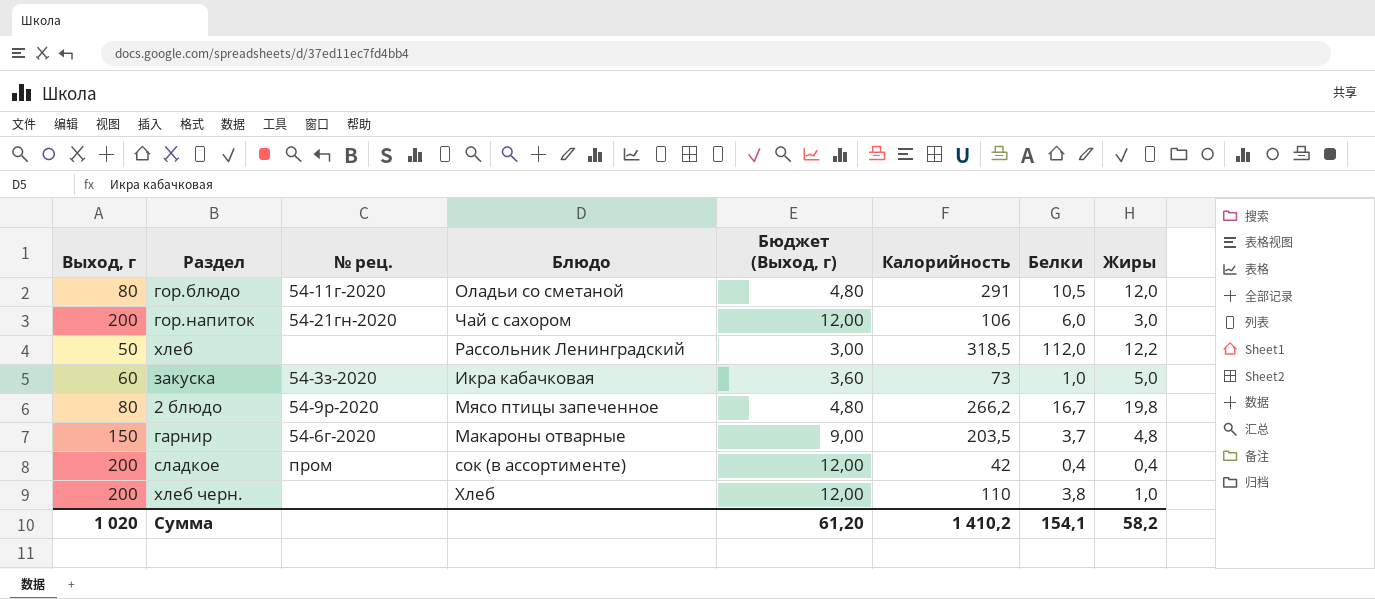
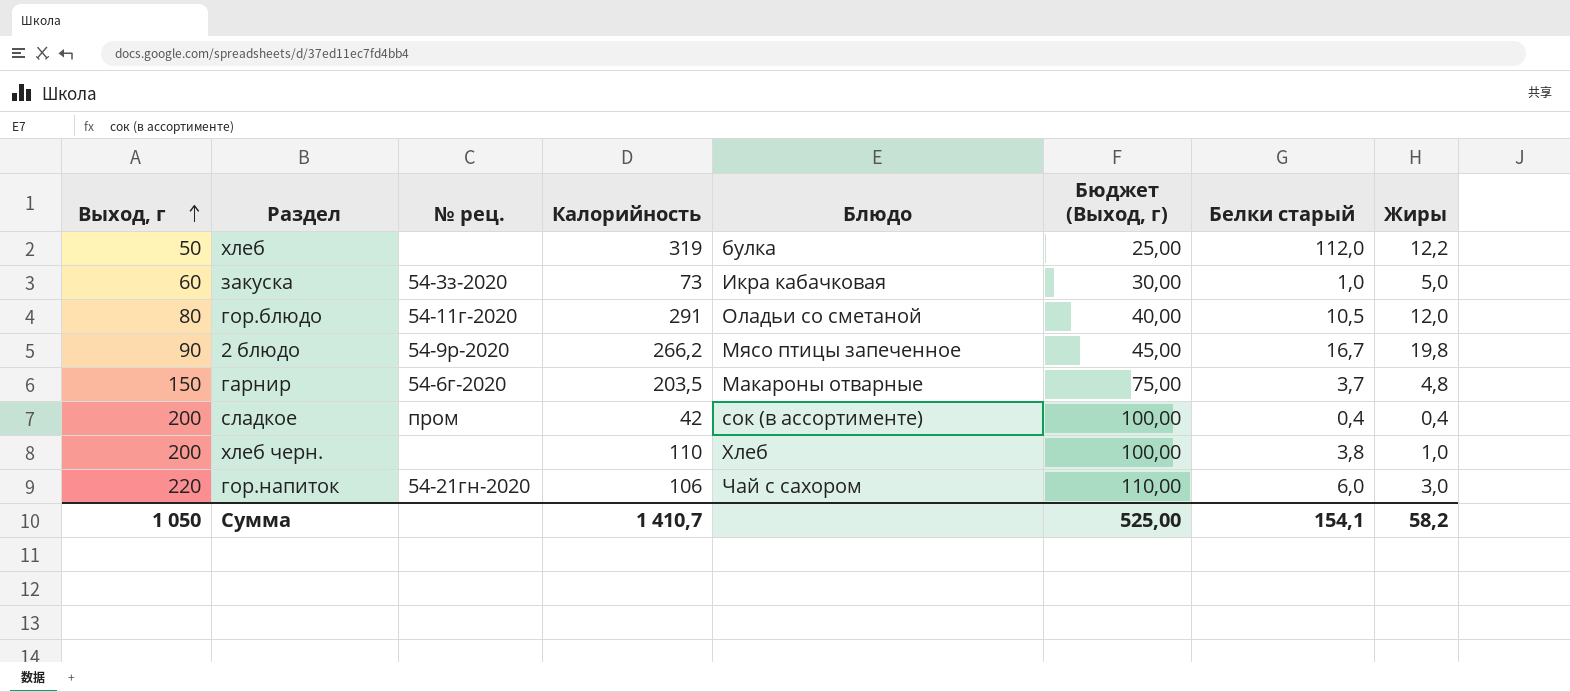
row order: none -> Выход, г ascending
column Калорийность | position: 6 -> 4
column Бюджет (Выход, г) | formula: [Выход, г] * 0,06 -> [Выход, г] * 0,5
column name: Белки -> Белки старый
хлеб | Калорийность: 318,5 -> 319
хлеб | Блюдо: Рассольник Ленинградский -> булка
2 блюдо | Выход, г: 80 -> 90
гор.напиток | Выход, г: 200 -> 220
Сумма | Выход, г: 1 020 -> 1 050
Сумма | Калорийность: 1 410,2 -> 1 410,7
Сумма | Бюджет (Выход, г): 61,20 -> 525,00

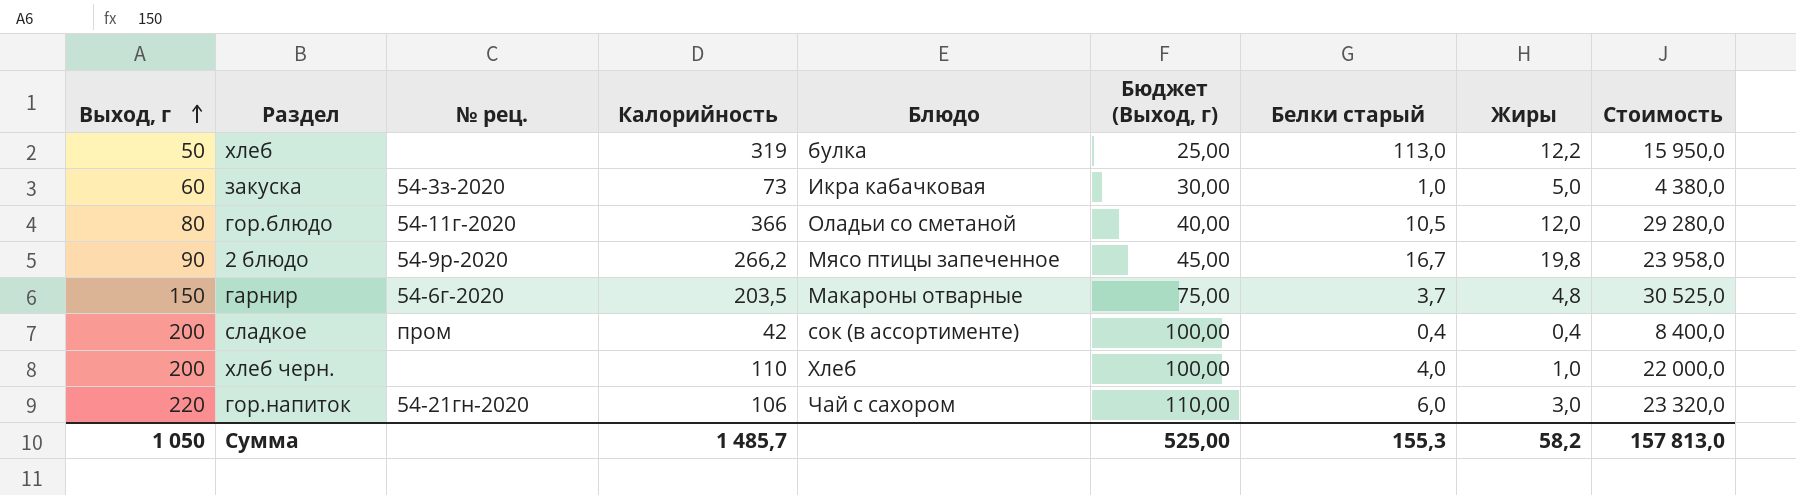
column Стоимость | formula: none -> [Выход, г] * [Калорийность]
хлеб | Белки старый: 112,0 -> 113,0
гор.блюдо | Калорийность: 291 -> 366
хлеб черн. | Белки старый: 3,8 -> 4,0
Сумма | Калорийность: 1 410,7 -> 1 485,7
Сумма | Белки старый: 154,1 -> 155,3

